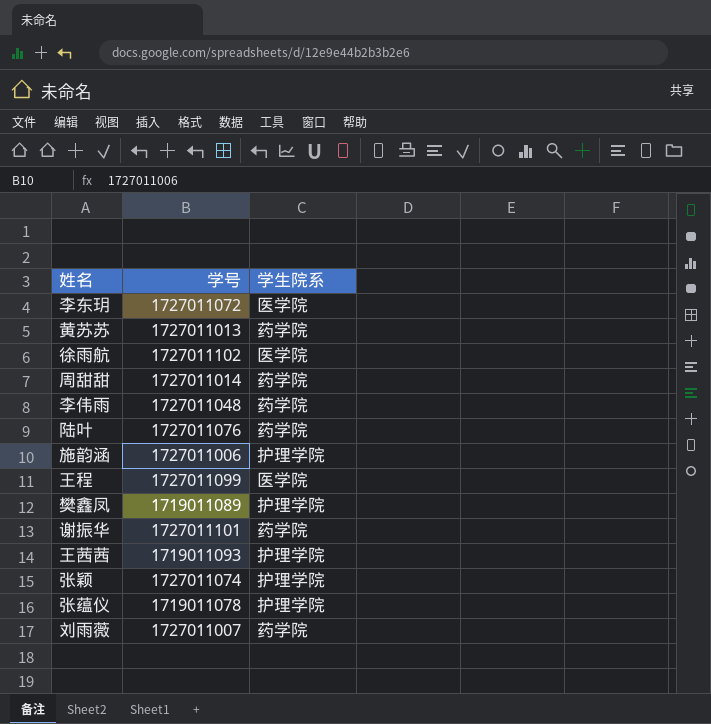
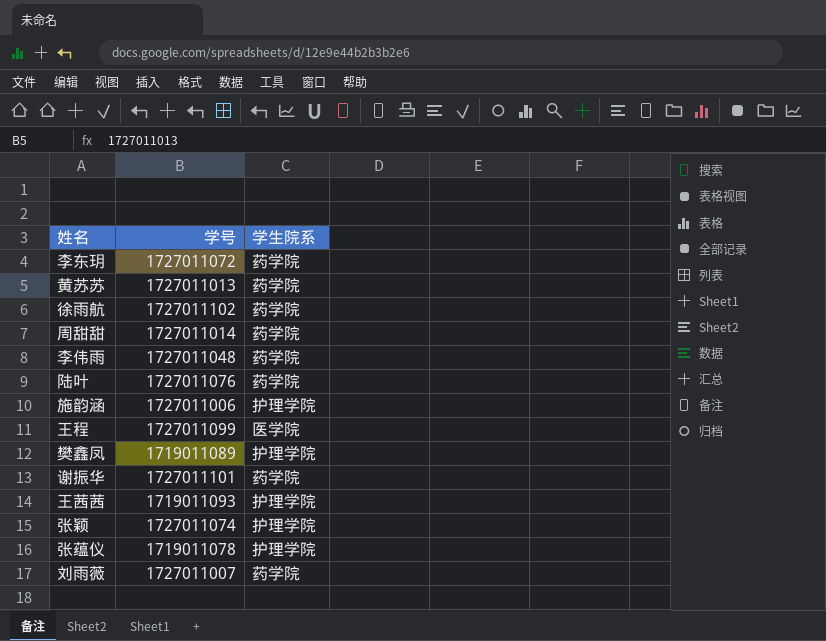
李东玥 | 学生院系: 医学院 -> 药学院
徐雨航 | 学生院系: 医学院 -> 药学院

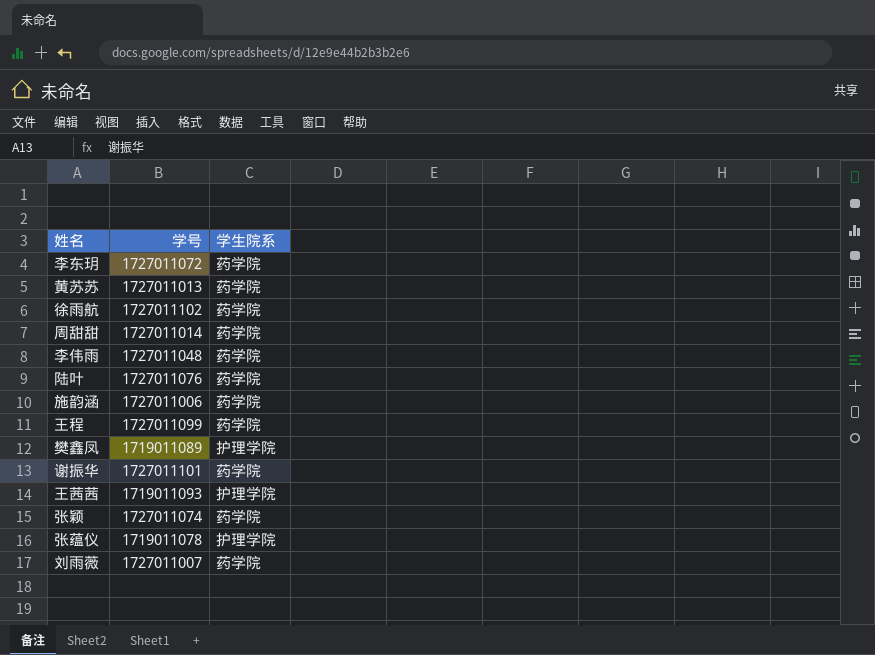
施韵涵 | 学生院系: 护理学院 -> 药学院
王程 | 学生院系: 医学院 -> 药学院
张颖 | 学生院系: 护理学院 -> 药学院

